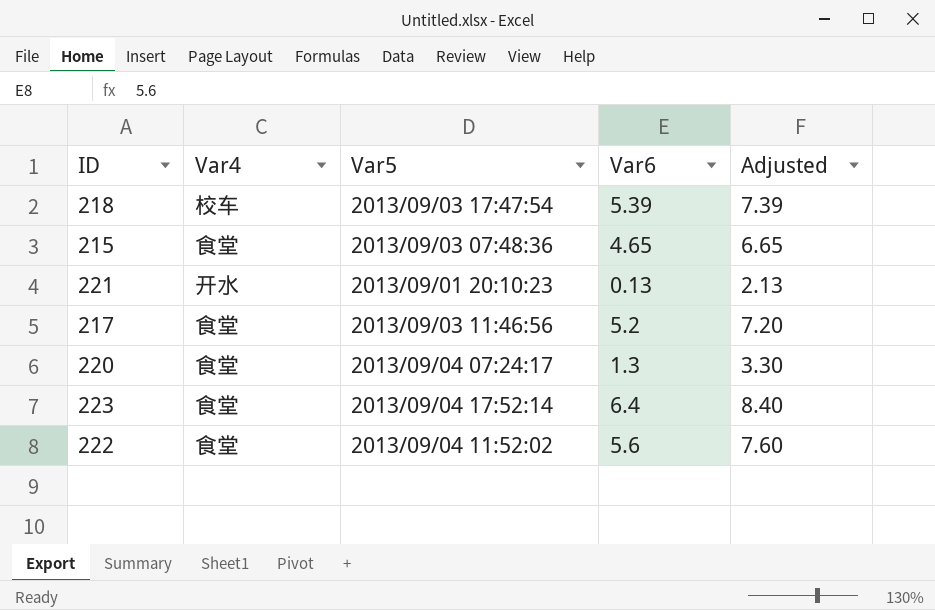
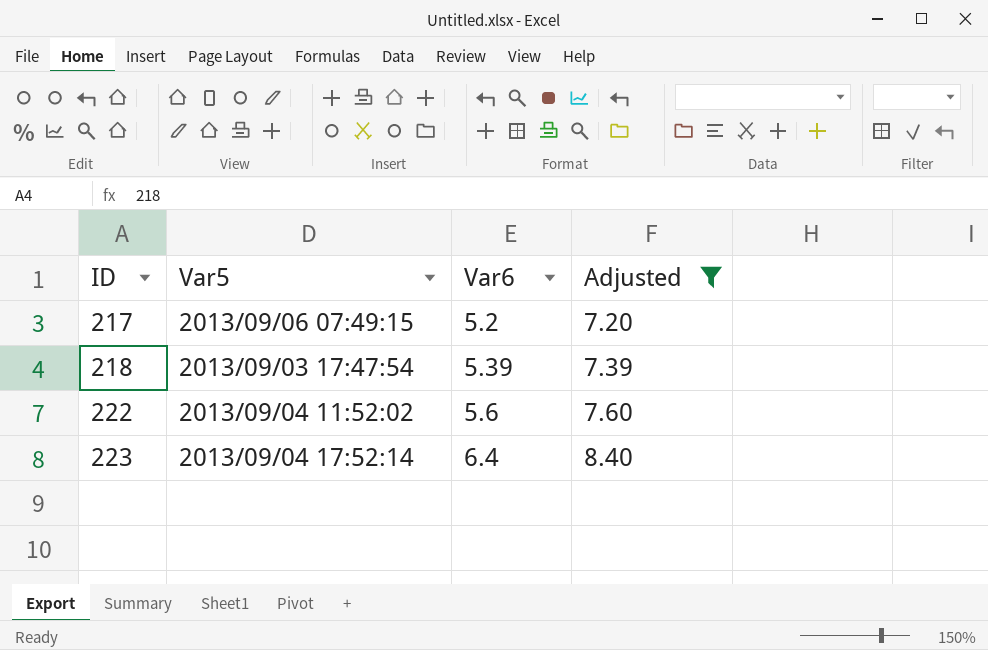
filter: none -> Adjusted >= 7.20
row order: none -> ID ascending
column Var4 | position: 2 -> none
217 | Var5: 2013/09/03 11:46:56 -> 2013/09/06 07:49:15

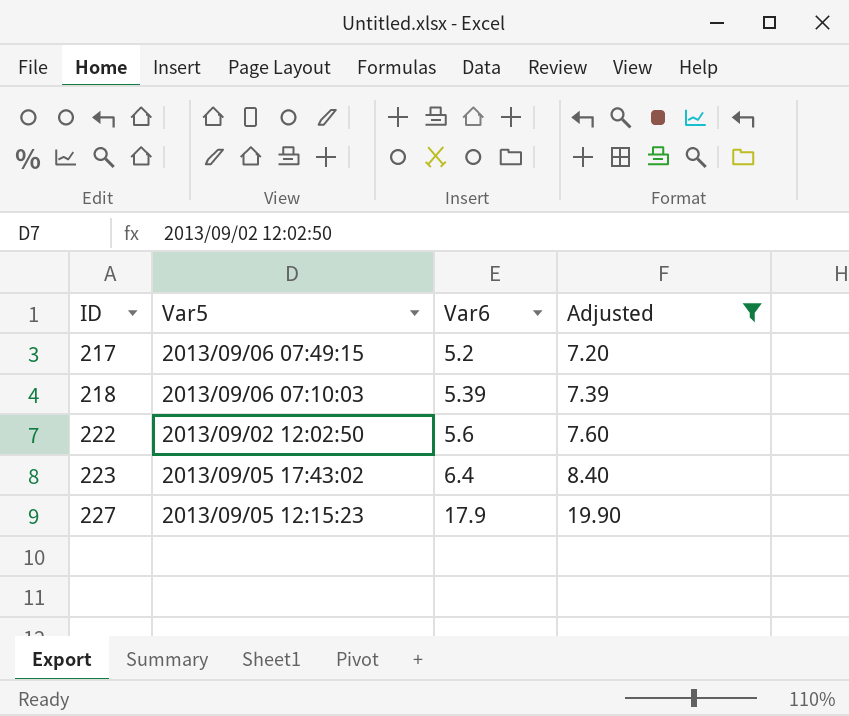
218 | Var5: 2013/09/03 17:47:54 -> 2013/09/06 07:10:03
222 | Var5: 2013/09/04 11:52:02 -> 2013/09/02 12:02:50
223 | Var5: 2013/09/04 17:52:14 -> 2013/09/05 17:43:02
row 227: none -> 2013/09/05 12:15:23 | 17.9 | 19.90

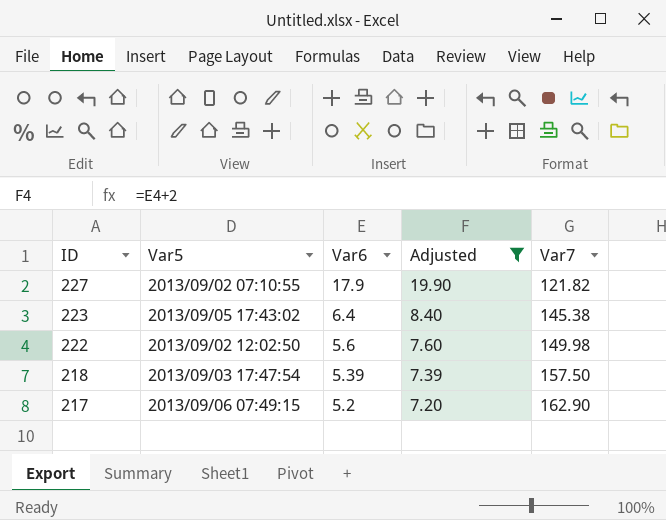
row order: ID ascending -> ID descending
column Var7 | position: none -> 5
227 | Var5: 2013/09/05 12:15:23 -> 2013/09/02 07:10:55
218 | Var5: 2013/09/06 07:10:03 -> 2013/09/03 17:47:54

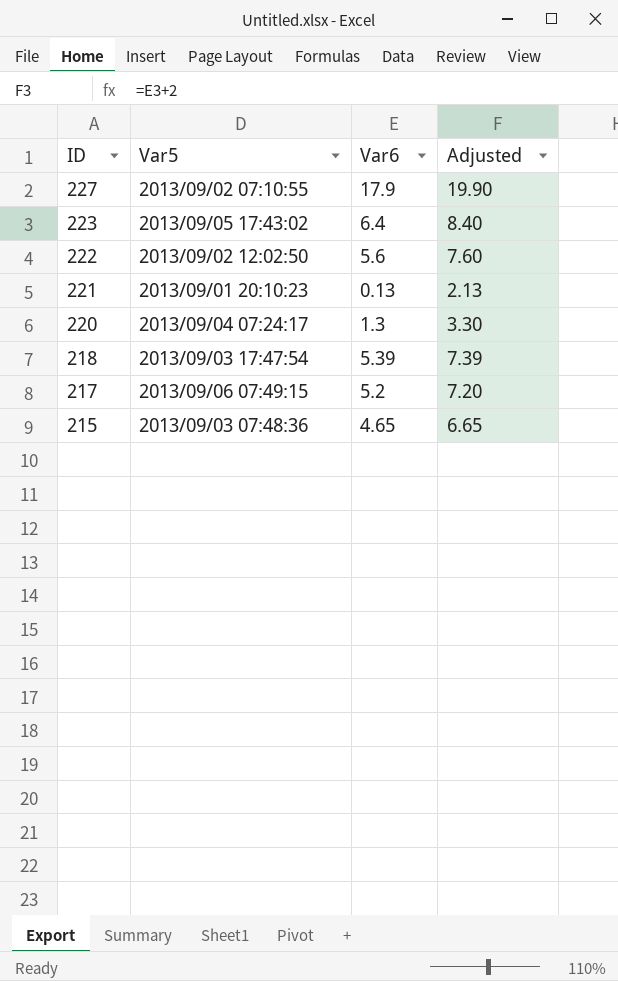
filter: Adjusted >= 7.20 -> none
column Var7 | position: 5 -> none

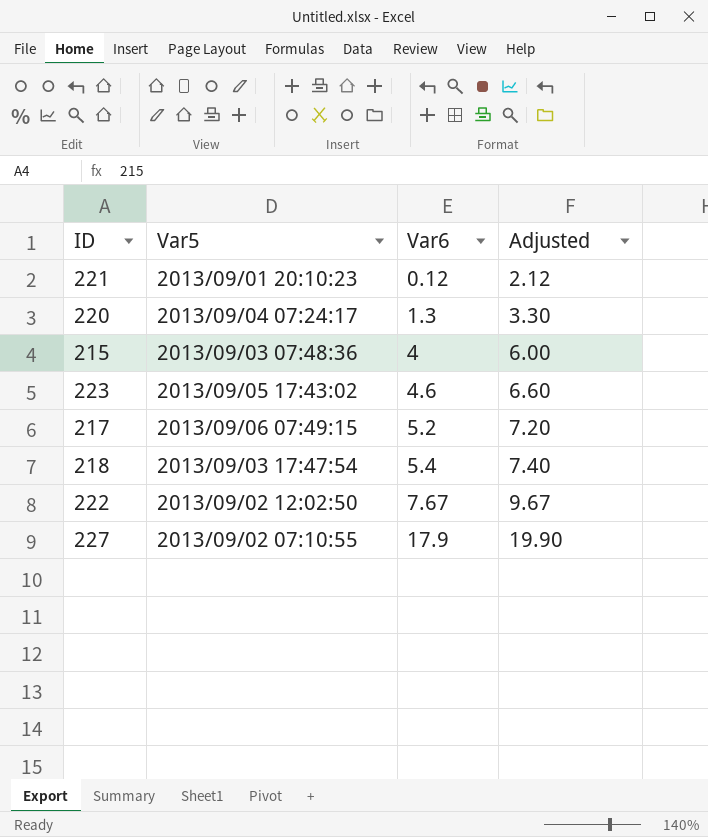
row order: ID descending -> Var6 ascending
221 | Var6: 0.13 -> 0.12
221 | Adjusted: 2.13 -> 2.12
215 | Var6: 4.65 -> 4
215 | Adjusted: 6.65 -> 6.00
223 | Var6: 6.4 -> 4.6
223 | Adjusted: 8.40 -> 6.60
218 | Var6: 5.39 -> 5.4
218 | Adjusted: 7.39 -> 7.40
222 | Var6: 5.6 -> 7.67
222 | Adjusted: 7.60 -> 9.67

